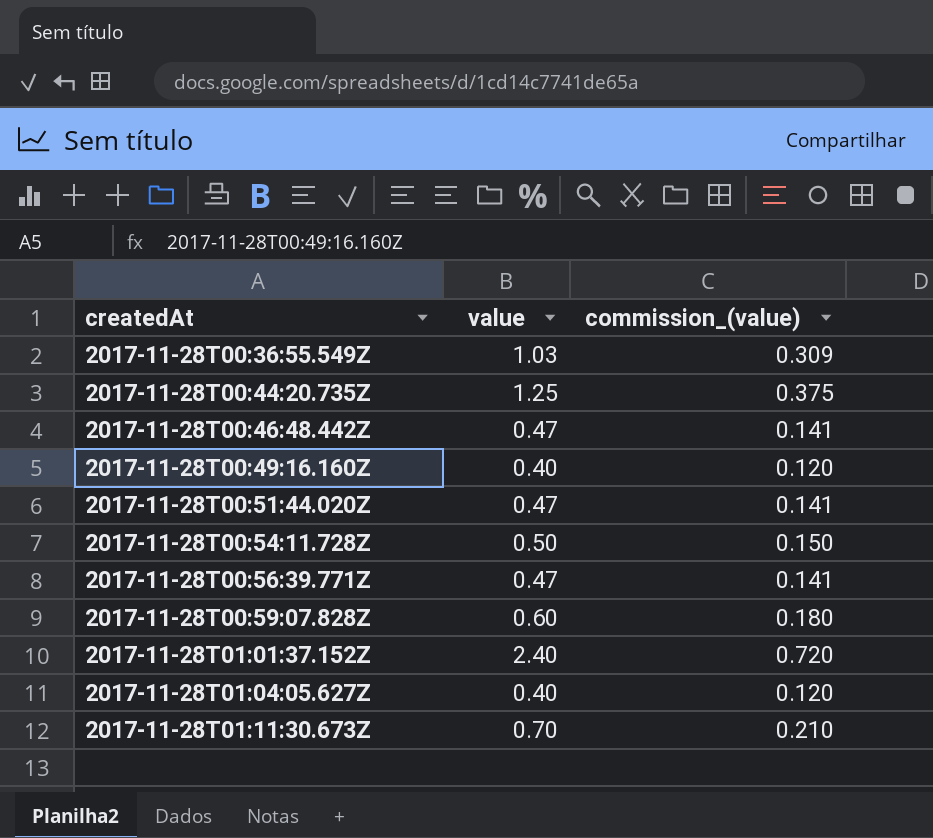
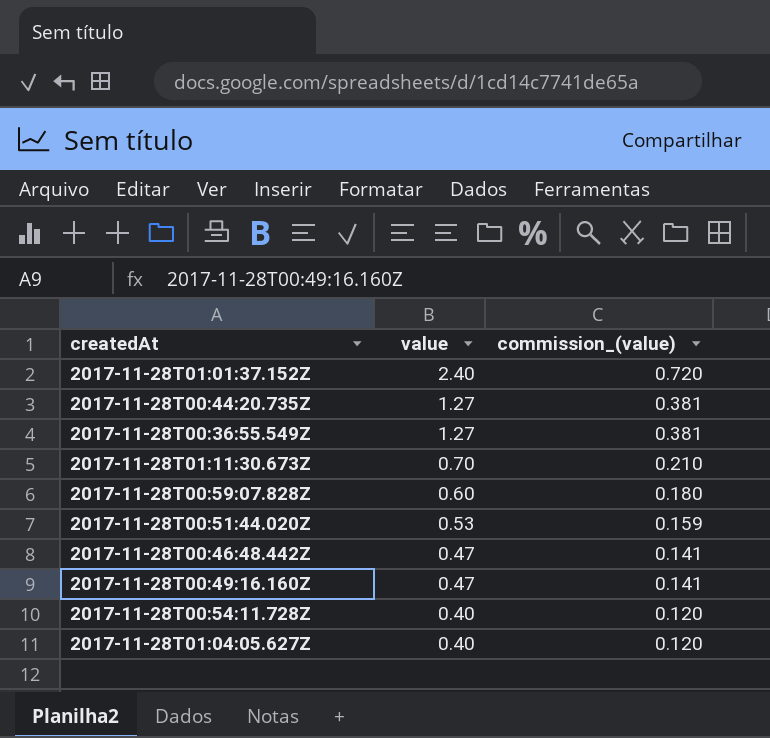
row order: createdAt ascending -> value descending
row 2017-11-28T00:56:39.771Z: 0.47 | 0.141 -> none
2017-11-28T00:44:20.735Z | value: 1.25 -> 1.27
2017-11-28T00:44:20.735Z | commission_(value): 0.375 -> 0.381
2017-11-28T00:36:55.549Z | value: 1.03 -> 1.27
2017-11-28T00:36:55.549Z | commission_(value): 0.309 -> 0.381
2017-11-28T00:51:44.020Z | value: 0.47 -> 0.53
2017-11-28T00:51:44.020Z | commission_(value): 0.141 -> 0.159
2017-11-28T00:49:16.160Z | value: 0.40 -> 0.47
2017-11-28T00:49:16.160Z | commission_(value): 0.120 -> 0.141
2017-11-28T00:54:11.728Z | value: 0.50 -> 0.40
2017-11-28T00:54:11.728Z | commission_(value): 0.150 -> 0.120

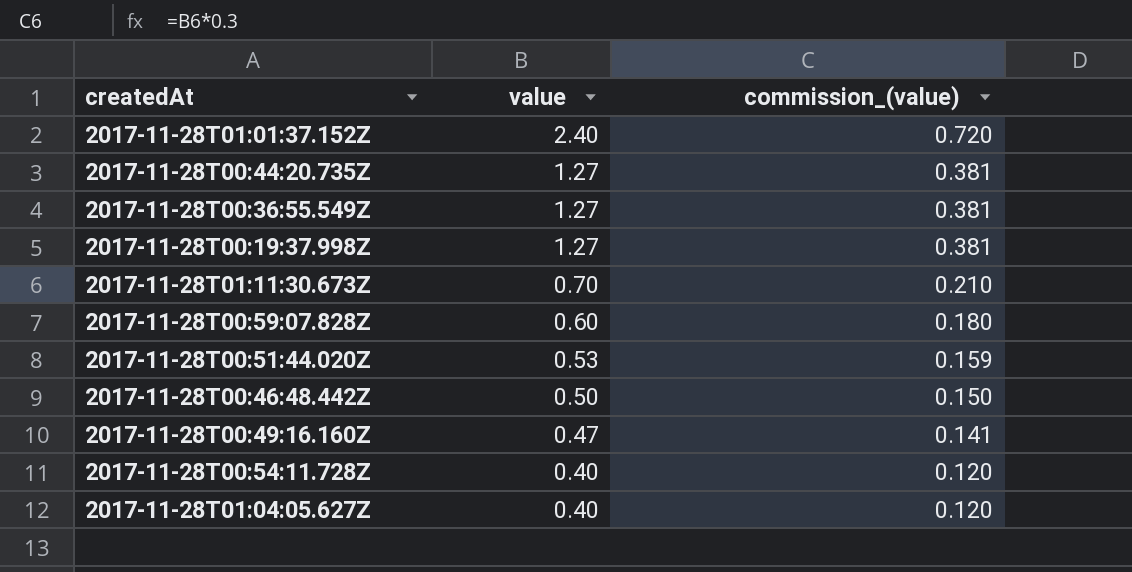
row 2017-11-28T00:19:37.998Z: none -> 1.27 | 0.381
2017-11-28T00:46:48.442Z | value: 0.47 -> 0.50
2017-11-28T00:46:48.442Z | commission_(value): 0.141 -> 0.150

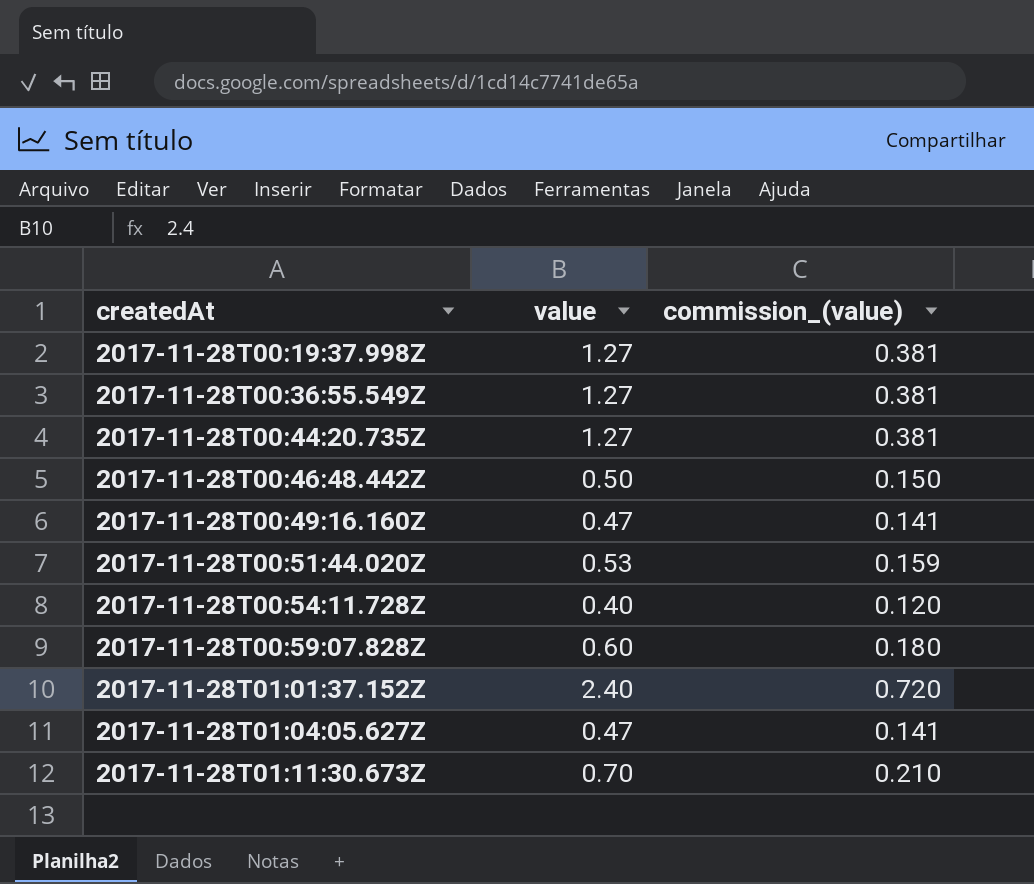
row order: value descending -> createdAt ascending
2017-11-28T01:04:05.627Z | value: 0.40 -> 0.47
2017-11-28T01:04:05.627Z | commission_(value): 0.120 -> 0.141

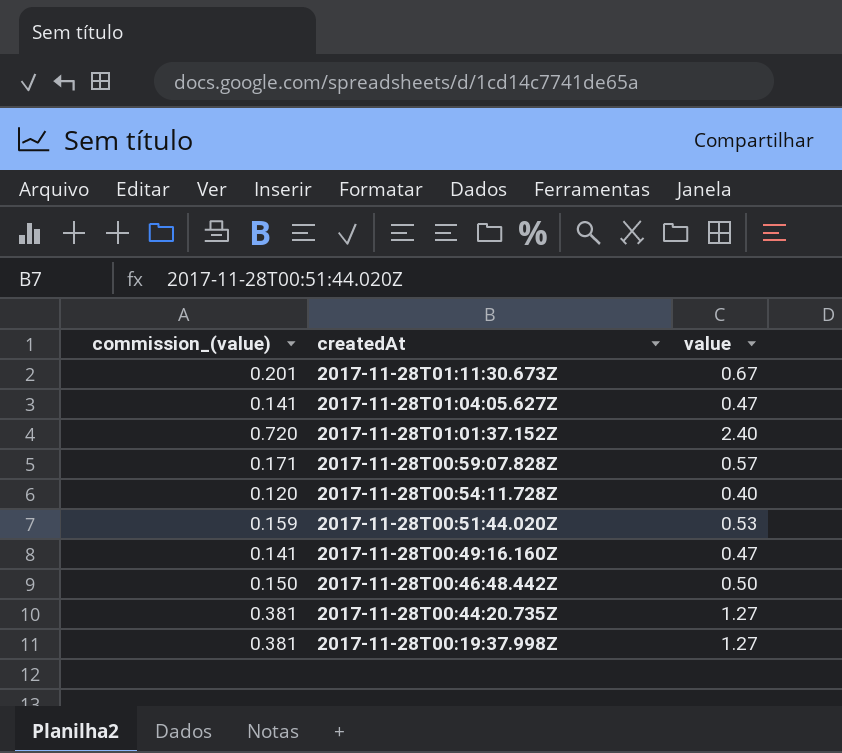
row order: createdAt ascending -> createdAt descending
column commission_(value) | position: 3 -> 1
row 2017-11-28T00:36:55.549Z: 1.27 | 0.381 -> none
2017-11-28T01:11:30.673Z | commission_(value): 0.210 -> 0.201
2017-11-28T01:11:30.673Z | value: 0.70 -> 0.67
2017-11-28T00:59:07.828Z | commission_(value): 0.180 -> 0.171
2017-11-28T00:59:07.828Z | value: 0.60 -> 0.57

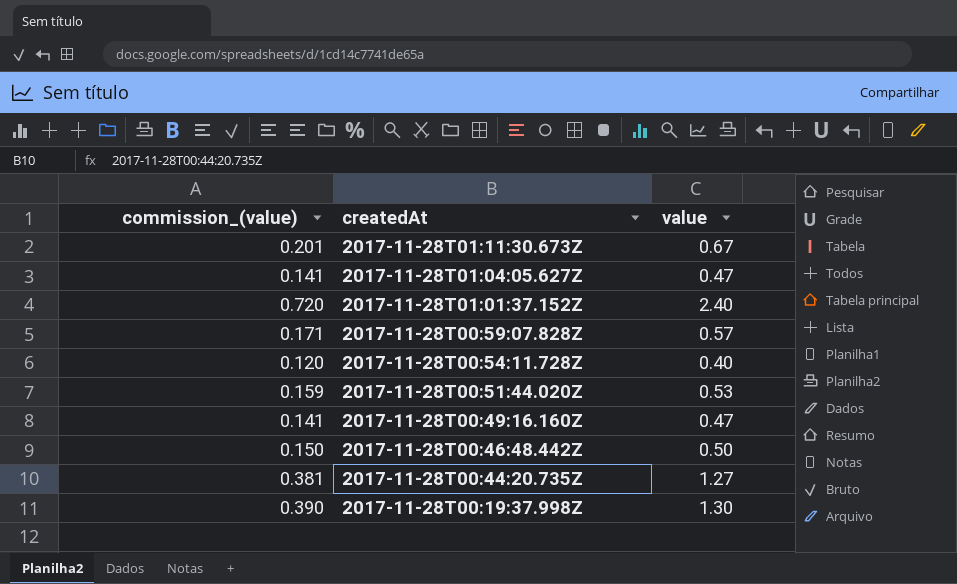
2017-11-28T00:19:37.998Z | commission_(value): 0.381 -> 0.390
2017-11-28T00:19:37.998Z | value: 1.27 -> 1.30

